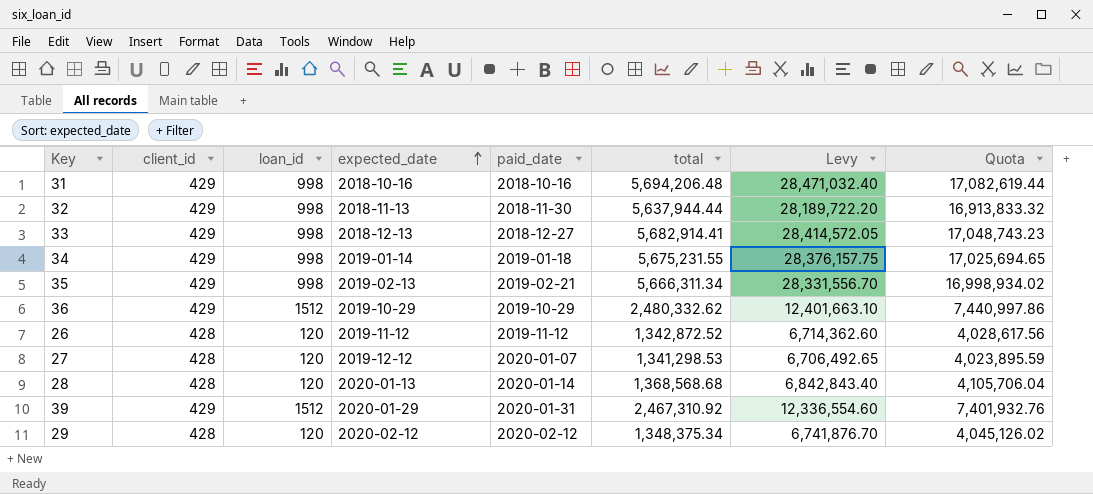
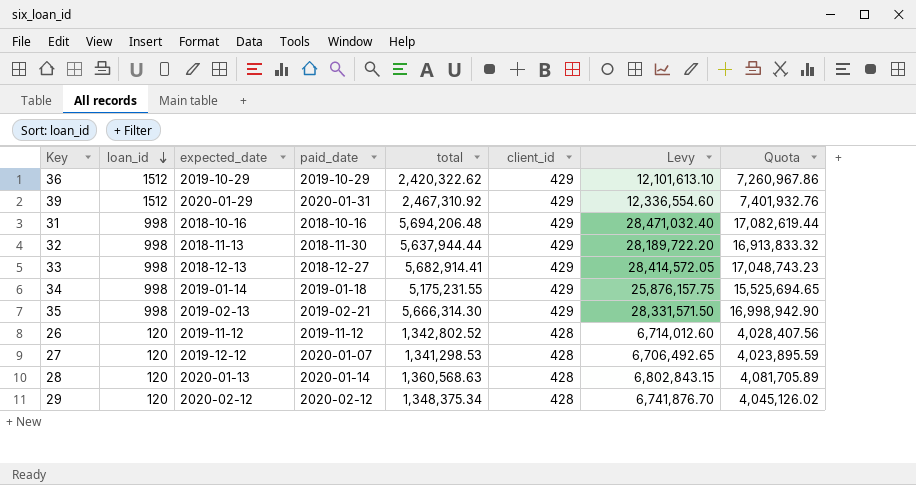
row order: expected_date ascending -> loan_id descending
column client_id | position: 2 -> 6
36 | total: 2,480,332.62 -> 2,420,322.62
36 | Levy: 12,401,663.10 -> 12,101,613.10
36 | Quota: 7,440,997.86 -> 7,260,967.86
34 | total: 5,675,231.55 -> 5,175,231.55
34 | Levy: 28,376,157.75 -> 25,876,157.75
34 | Quota: 17,025,694.65 -> 15,525,694.65
35 | total: 5,666,311.34 -> 5,666,314.30
35 | Levy: 28,331,556.70 -> 28,331,571.50
35 | Quota: 16,998,934.02 -> 16,998,942.90
26 | total: 1,342,872.52 -> 1,342,802.52
26 | Levy: 6,714,362.60 -> 6,714,012.60
26 | Quota: 4,028,617.56 -> 4,028,407.56
28 | total: 1,368,568.68 -> 1,360,568.63
28 | Levy: 6,842,843.40 -> 6,802,843.15
28 | Quota: 4,105,706.04 -> 4,081,705.89

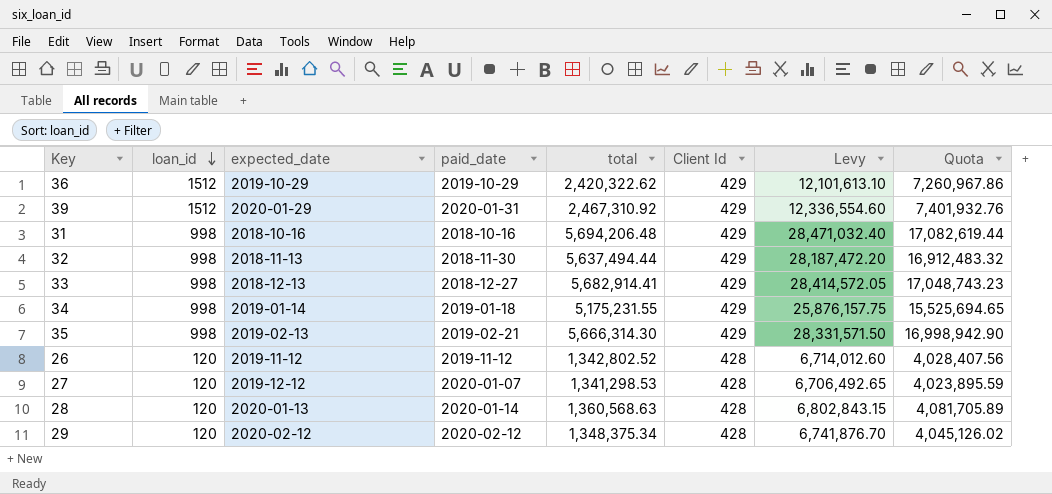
column name: client_id -> Client Id
32 | total: 5,637,944.44 -> 5,637,494.44
32 | Levy: 28,189,722.20 -> 28,187,472.20
32 | Quota: 16,913,833.32 -> 16,912,483.32

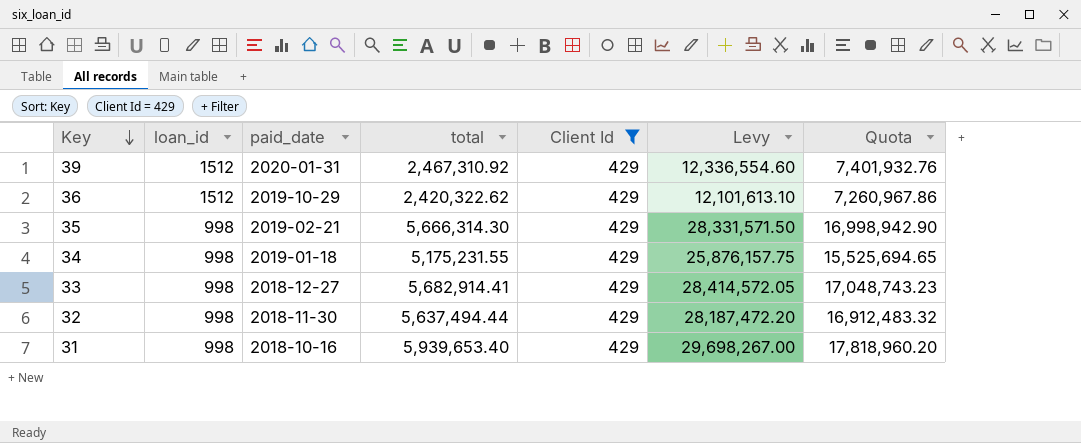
filter: none -> Client Id = 429
row order: loan_id descending -> Key descending
column expected_date | position: 3 -> none
31 | total: 5,694,206.48 -> 5,939,653.40
31 | Levy: 28,471,032.40 -> 29,698,267.00
31 | Quota: 17,082,619.44 -> 17,818,960.20

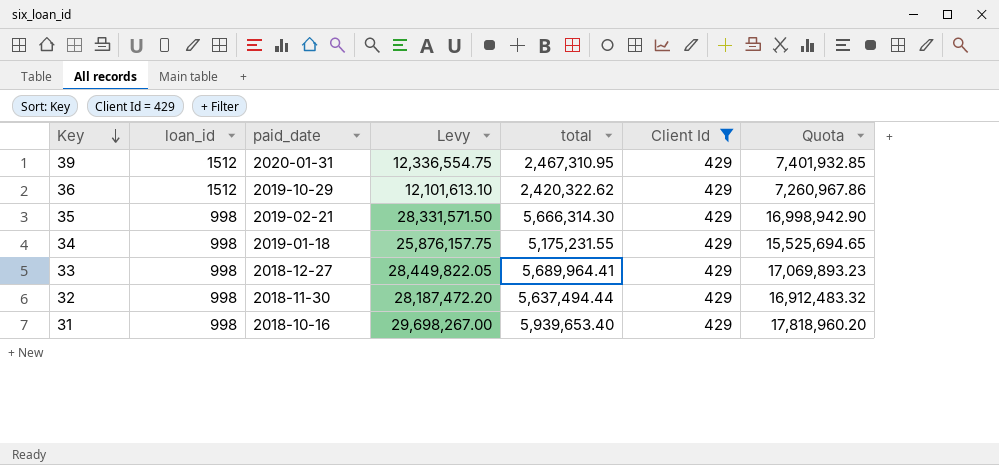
column Levy | position: 6 -> 4
39 | Levy: 12,336,554.60 -> 12,336,554.75
39 | total: 2,467,310.92 -> 2,467,310.95
39 | Quota: 7,401,932.76 -> 7,401,932.85
33 | Levy: 28,414,572.05 -> 28,449,822.05
33 | total: 5,682,914.41 -> 5,689,964.41
33 | Quota: 17,048,743.23 -> 17,069,893.23

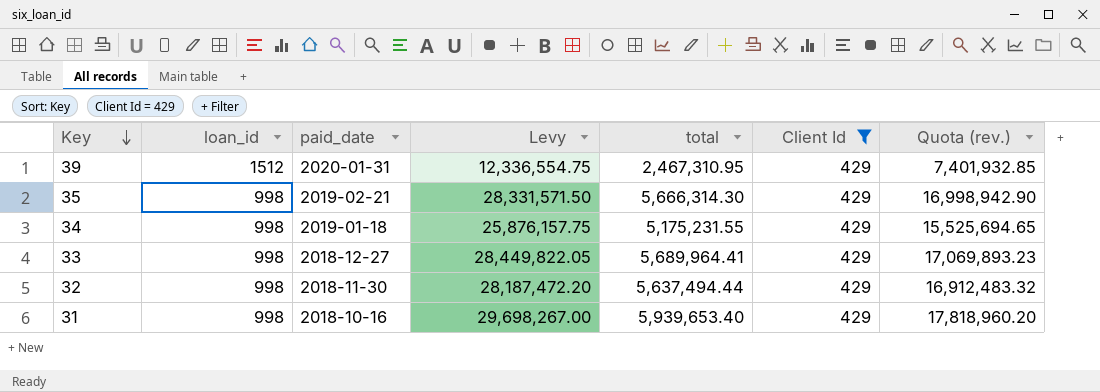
column name: Quota -> Quota (rev.)
row 36: 1512 | 2019-10-29 | 12,101,613.10 | 2,420,322.62 | 429 | 7,260,967.86 -> none

